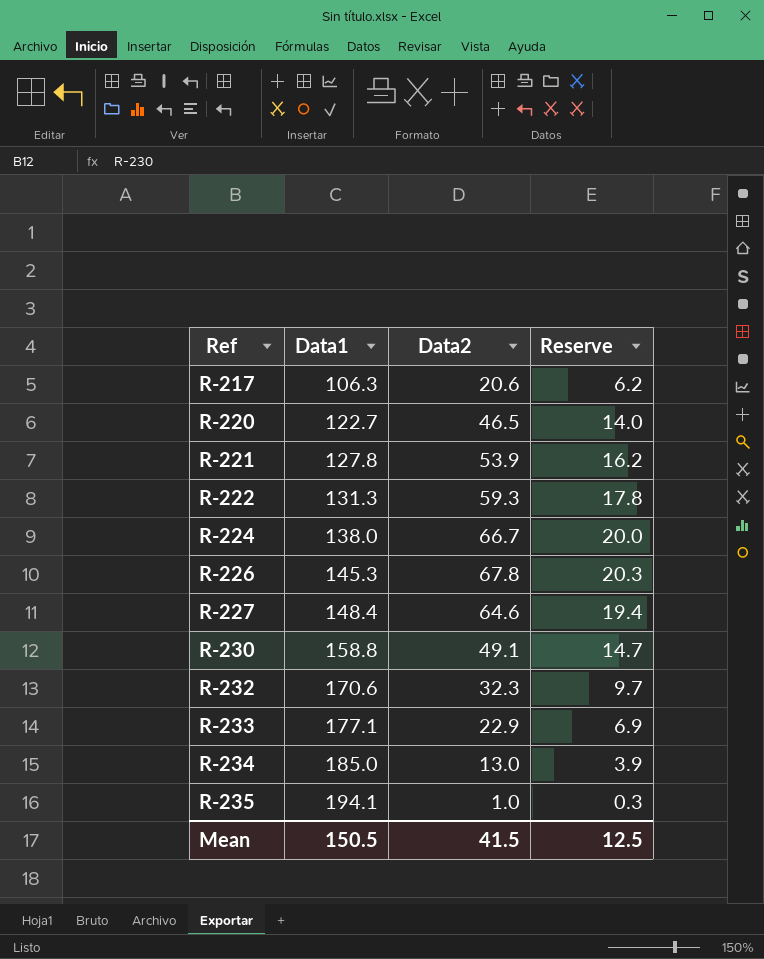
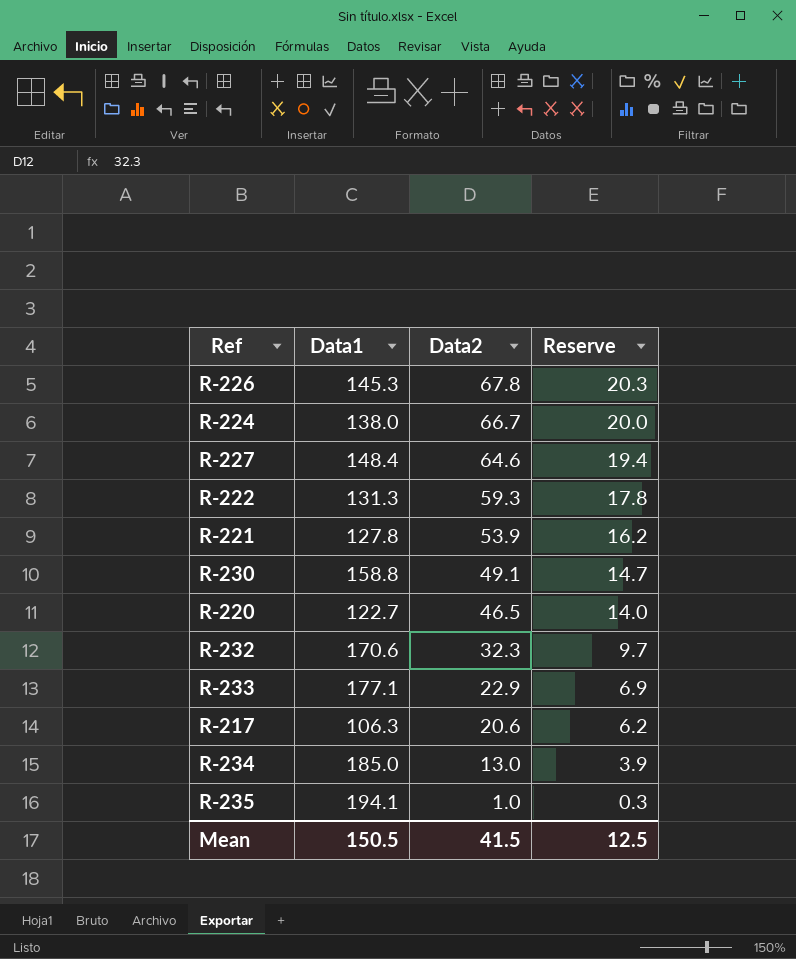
row order: Ref ascending -> Data2 descending

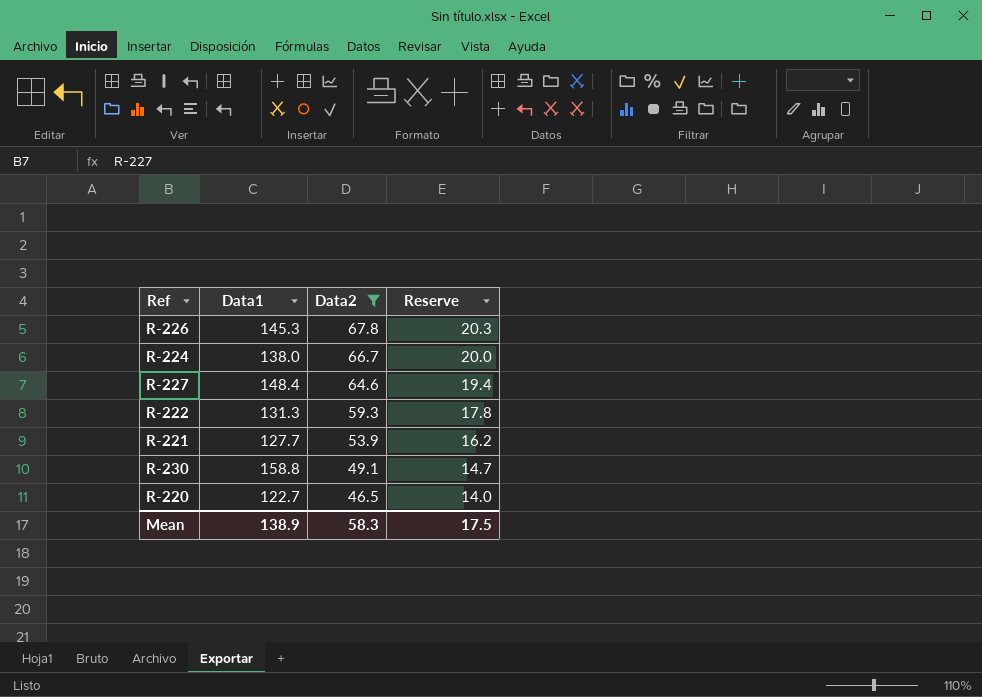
filter: none -> Data2 >= 46.5
R-221 | Data1: 127.8 -> 127.7
Mean | Data1: 150.5 -> 138.9
Mean | Data2: 41.5 -> 58.3
Mean | Reserve: 12.5 -> 17.5

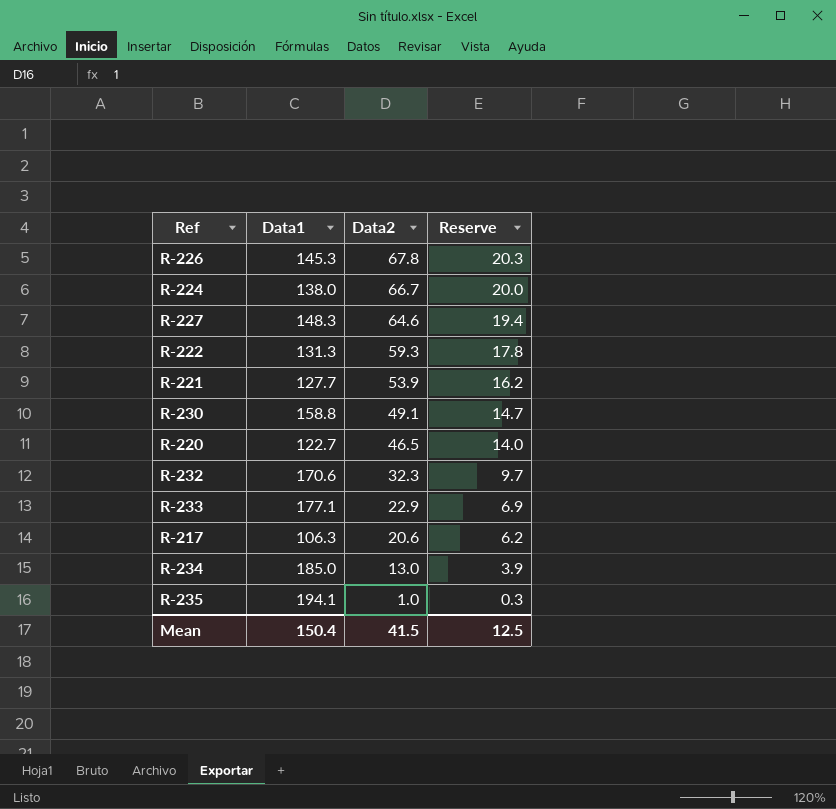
filter: Data2 >= 46.5 -> none
R-227 | Data1: 148.4 -> 148.3
Mean | Data1: 138.9 -> 150.4
Mean | Data2: 58.3 -> 41.5
Mean | Reserve: 17.5 -> 12.5

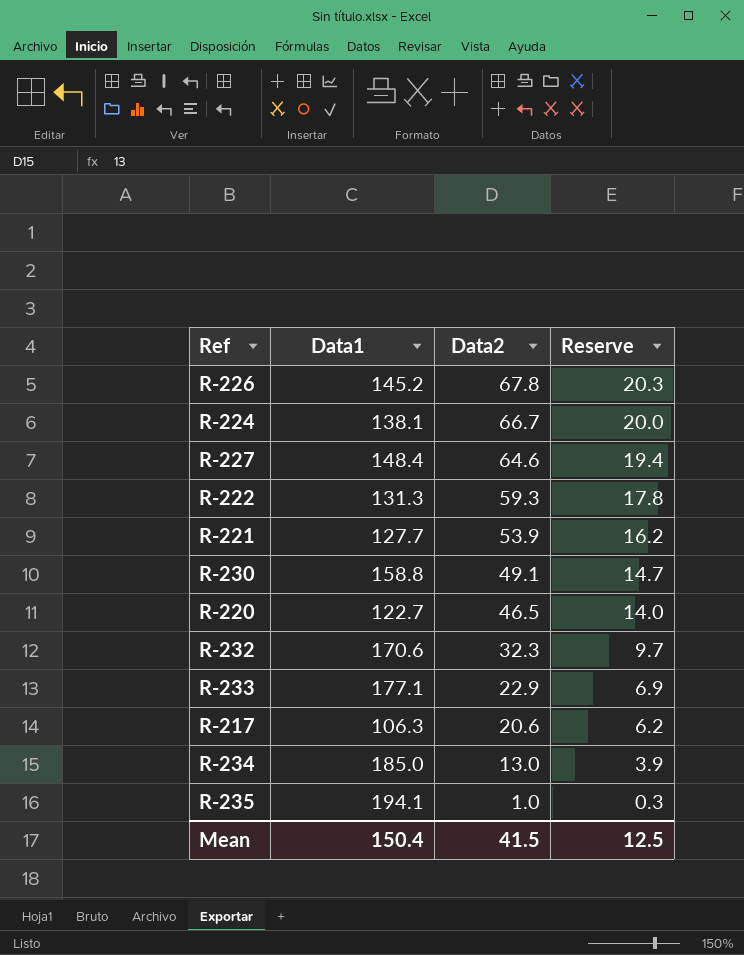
R-226 | Data1: 145.3 -> 145.2
R-224 | Data1: 138.0 -> 138.1
R-227 | Data1: 148.3 -> 148.4

